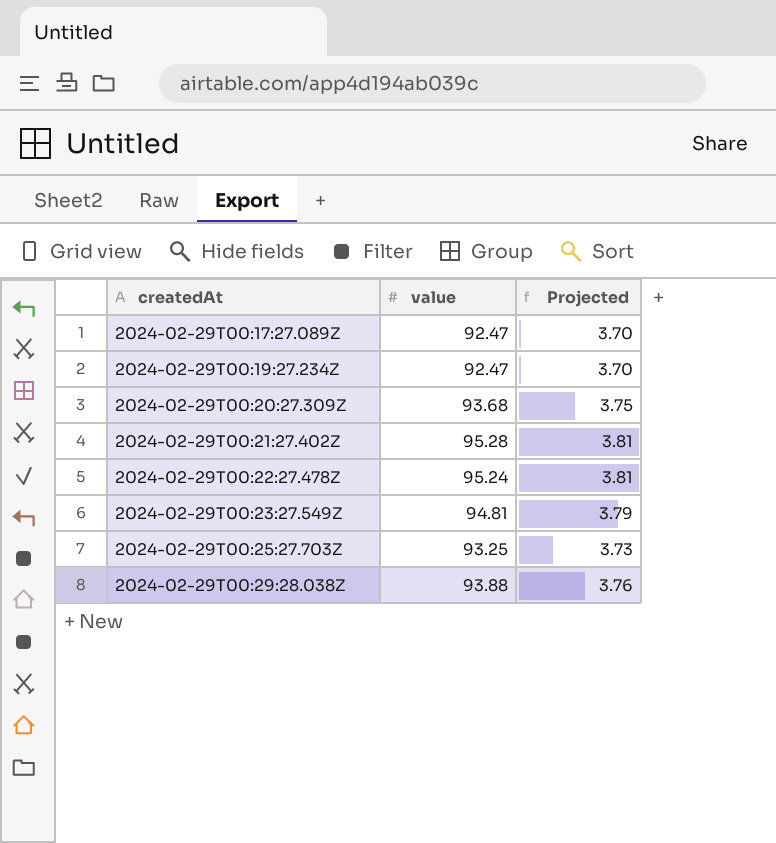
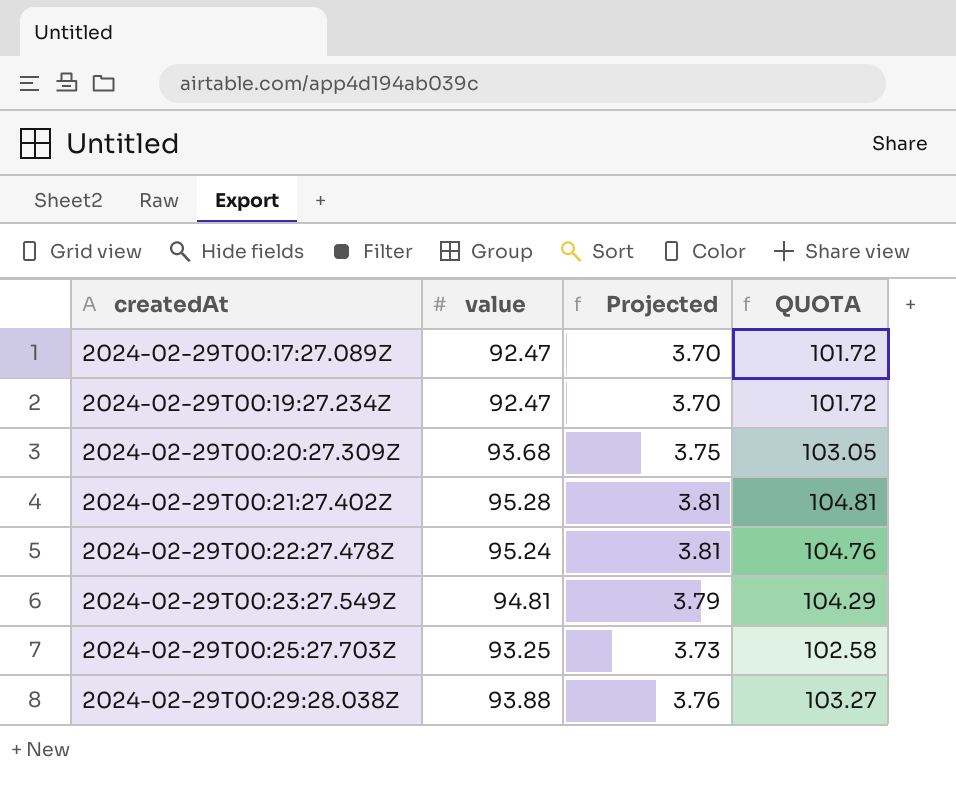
column QUOTA | formula: none -> [value] * 1.1

